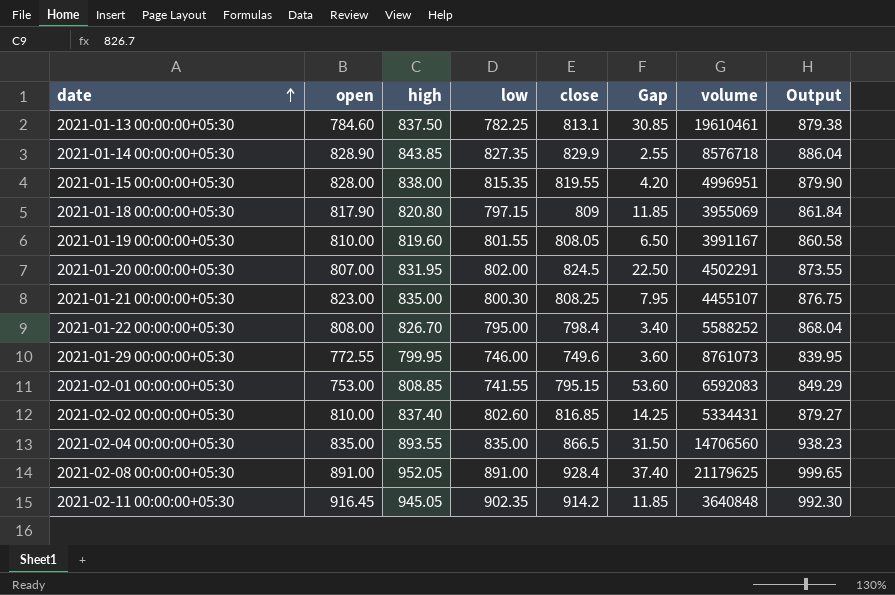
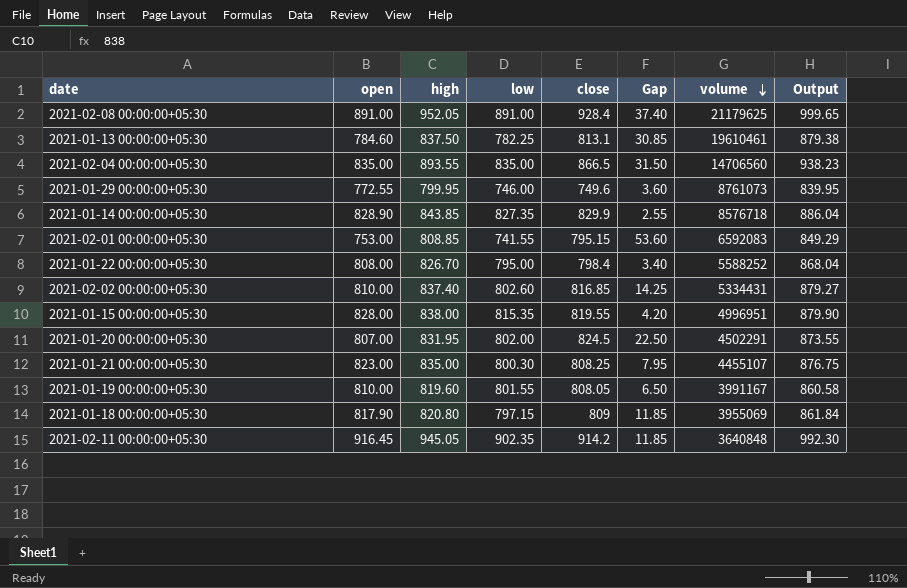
row order: date ascending -> volume descending

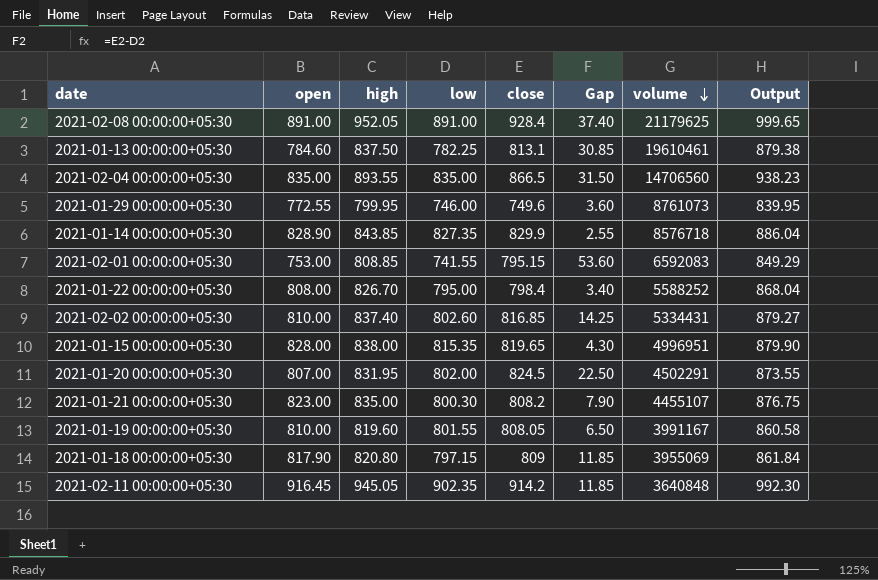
2021-01-15 00:00:00+05:30 | close: 819.55 -> 819.65
2021-01-15 00:00:00+05:30 | Gap: 4.20 -> 4.30
2021-01-21 00:00:00+05:30 | close: 808.25 -> 808.2
2021-01-21 00:00:00+05:30 | Gap: 7.95 -> 7.90

